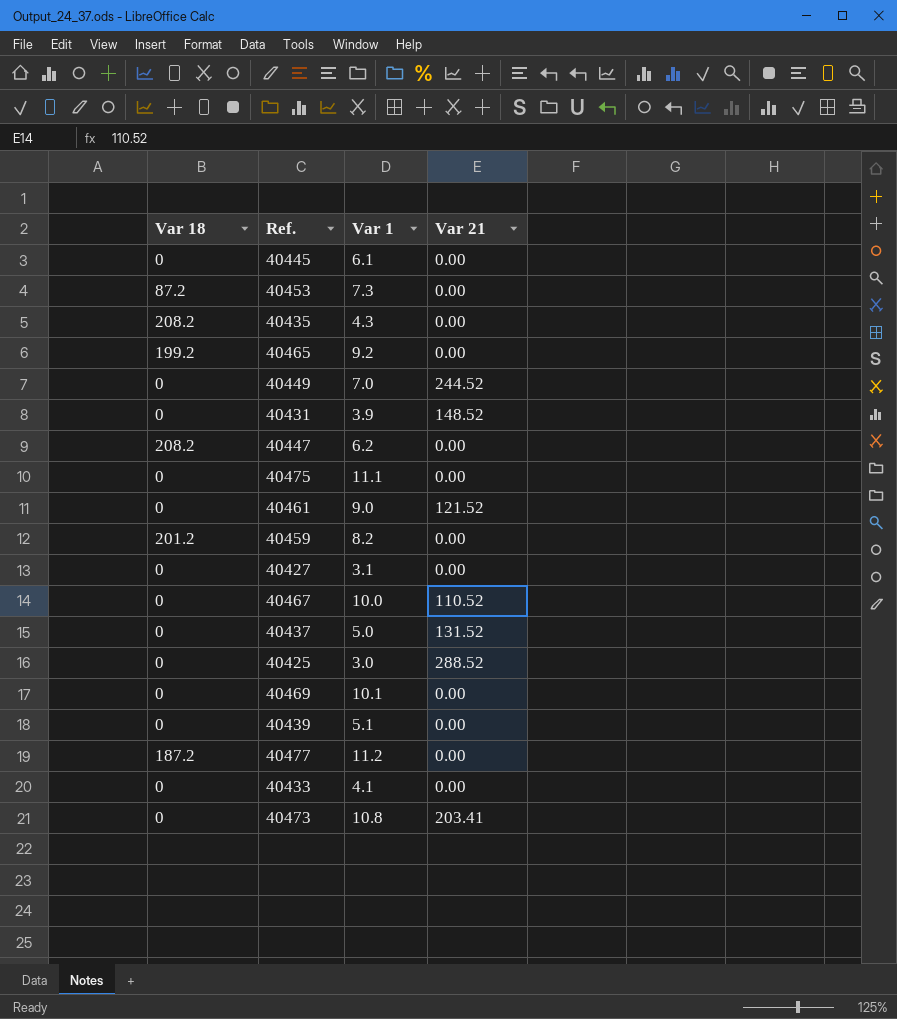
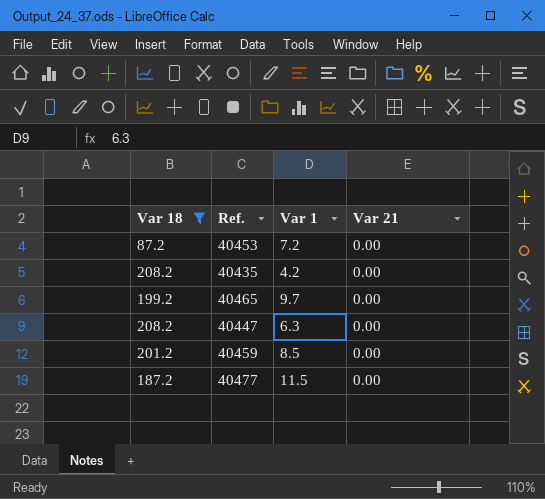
filter: none -> Var 18 != 0
40453 | Var 1: 7.3 -> 7.2
40435 | Var 1: 4.3 -> 4.2
40465 | Var 1: 9.2 -> 9.7
40447 | Var 1: 6.2 -> 6.3
40459 | Var 1: 8.2 -> 8.5
40477 | Var 1: 11.2 -> 11.5

